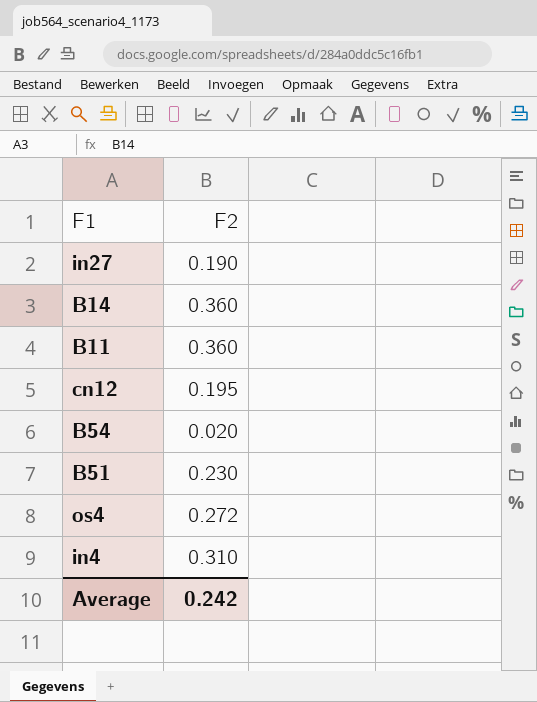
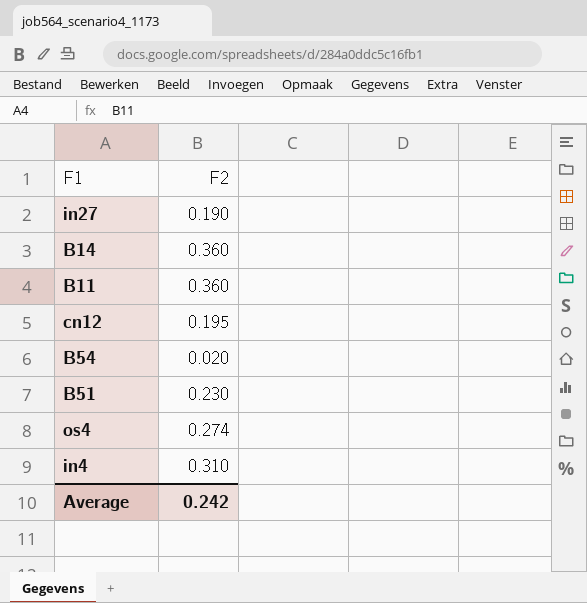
os4 | F2: 0.272 -> 0.274

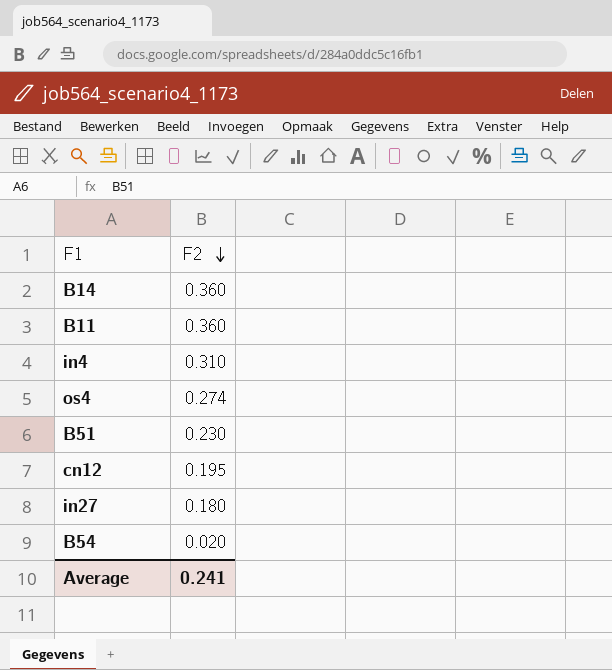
row order: none -> F2 descending
in27 | F2: 0.190 -> 0.180
Average | F2: 0.242 -> 0.241

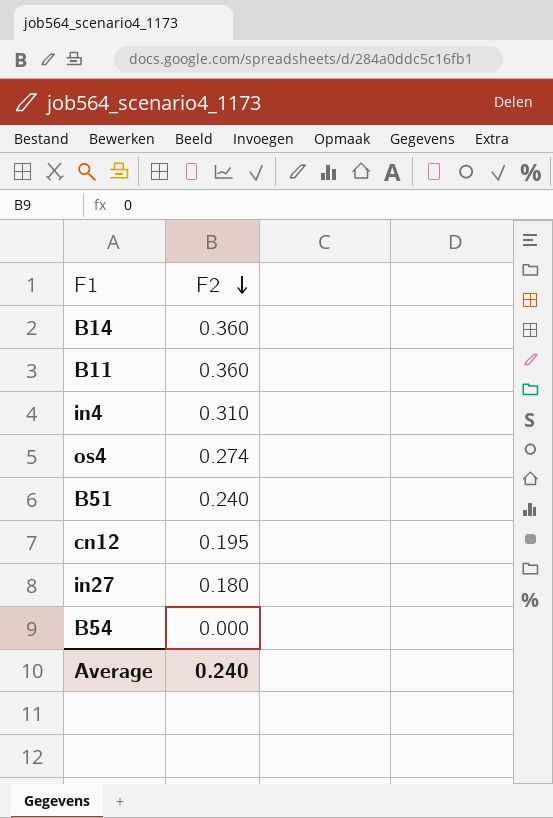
B51 | F2: 0.230 -> 0.240
B54 | F2: 0.020 -> 0.000
Average | F2: 0.241 -> 0.240

